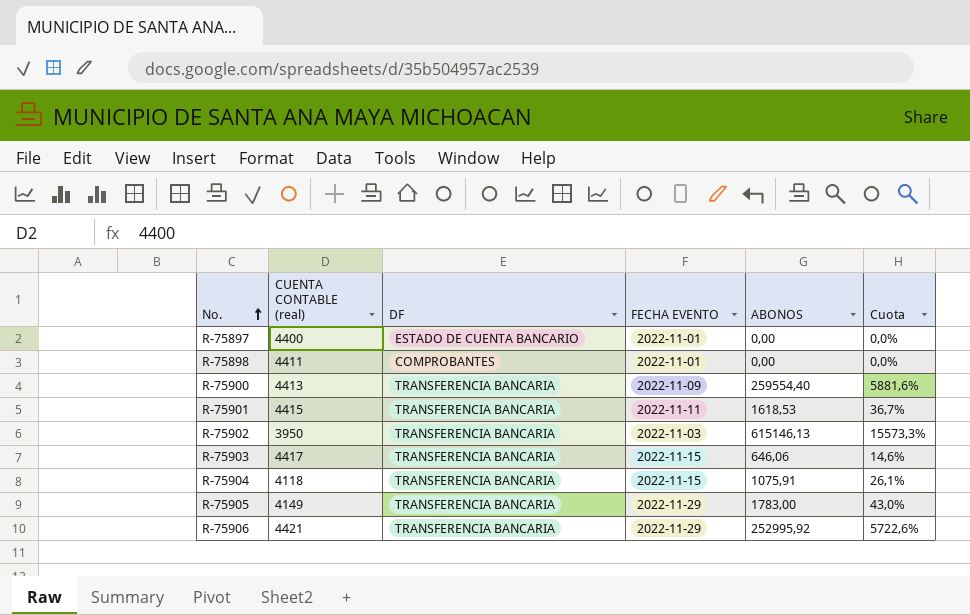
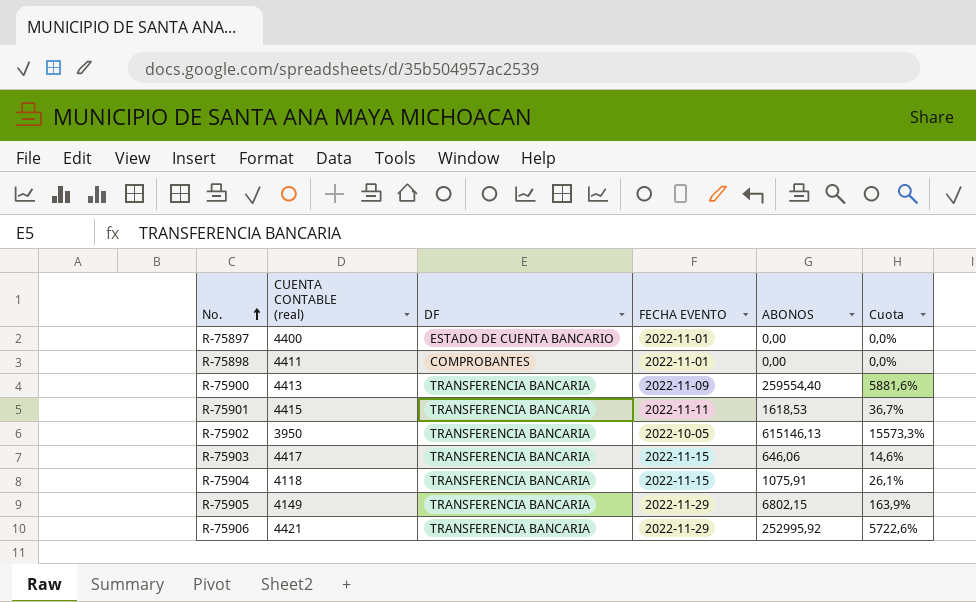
R-75902 | FECHA EVENTO: 2022-11-03 -> 2022-10-05
R-75905 | ABONOS: 1783,00 -> 6802,15
R-75905 | Cuota: 43,0% -> 163,9%

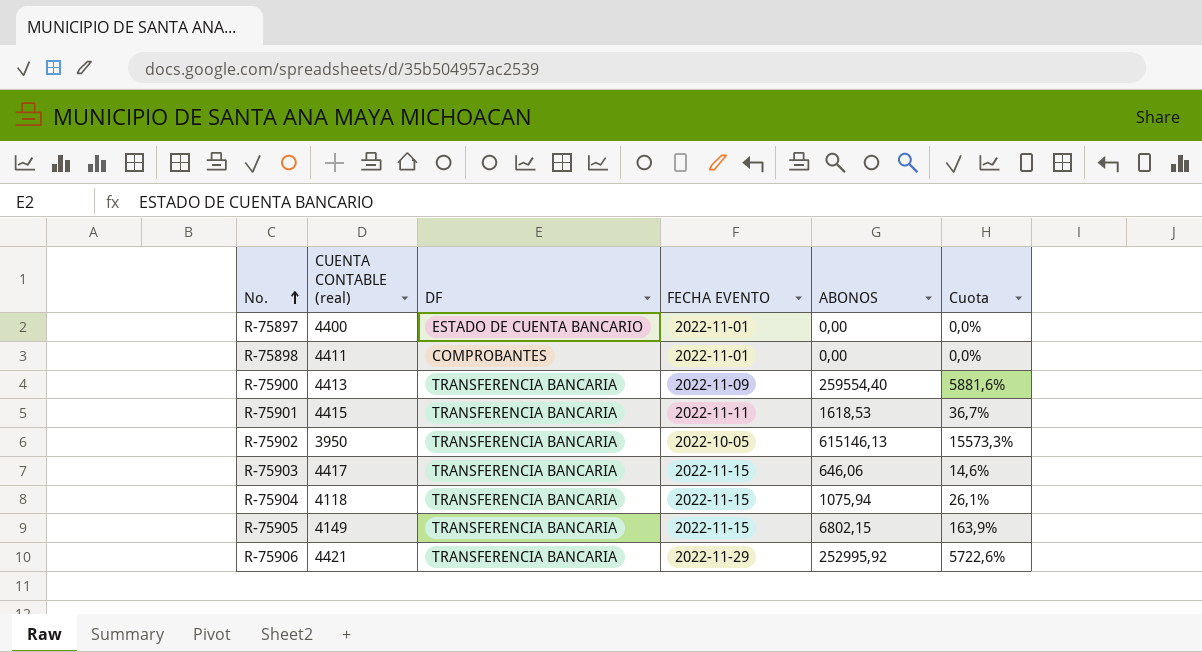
R-75904 | ABONOS: 1075,91 -> 1075,94
R-75905 | FECHA EVENTO: 2022-11-29 -> 2022-11-15

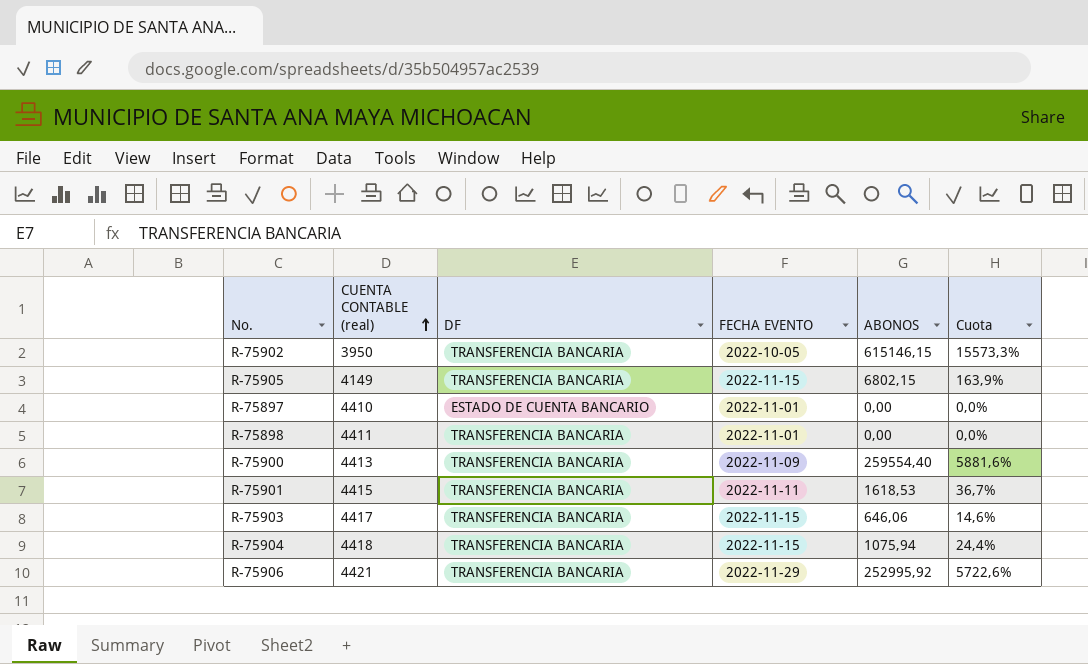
row order: No. ascending -> CUENTA CONTABLE (real) ascending
R-75902 | ABONOS: 615146,13 -> 615146,15
R-75897 | CUENTA CONTABLE (real): 4400 -> 4410
R-75898 | DF: COMPROBANTES -> TRANSFERENCIA BANCARIA
R-75904 | CUENTA CONTABLE (real): 4118 -> 4418
R-75904 | Cuota: 26,1% -> 24,4%

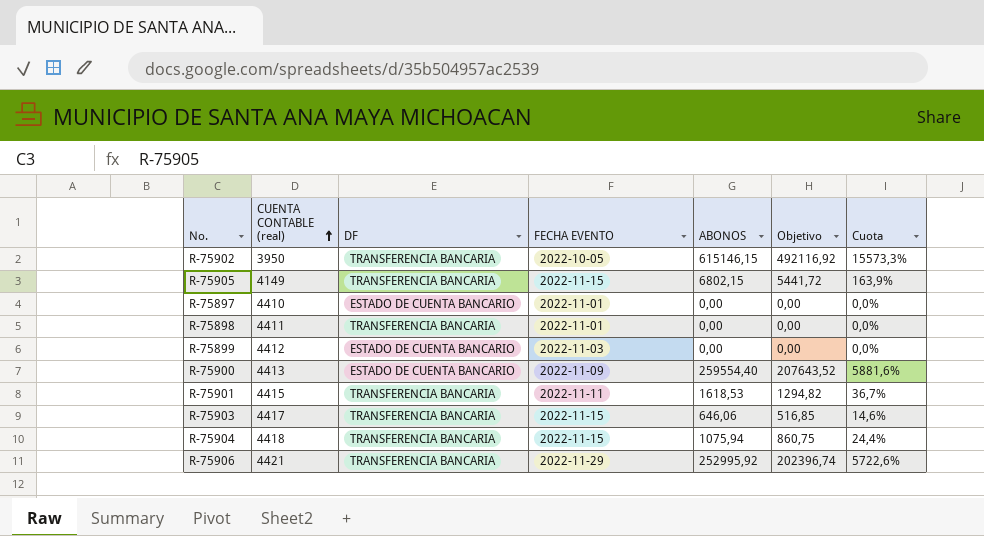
column Objetivo | formula: none -> [ABONOS] * 0,8
row R-75899: none -> 4412 | ESTADO DE CUENTA BANCARIO | 2022-11-03 | 0,00 | 0,00 | 0,0%
R-75900 | DF: TRANSFERENCIA BANCARIA -> ESTADO DE CUENTA BANCARIO

